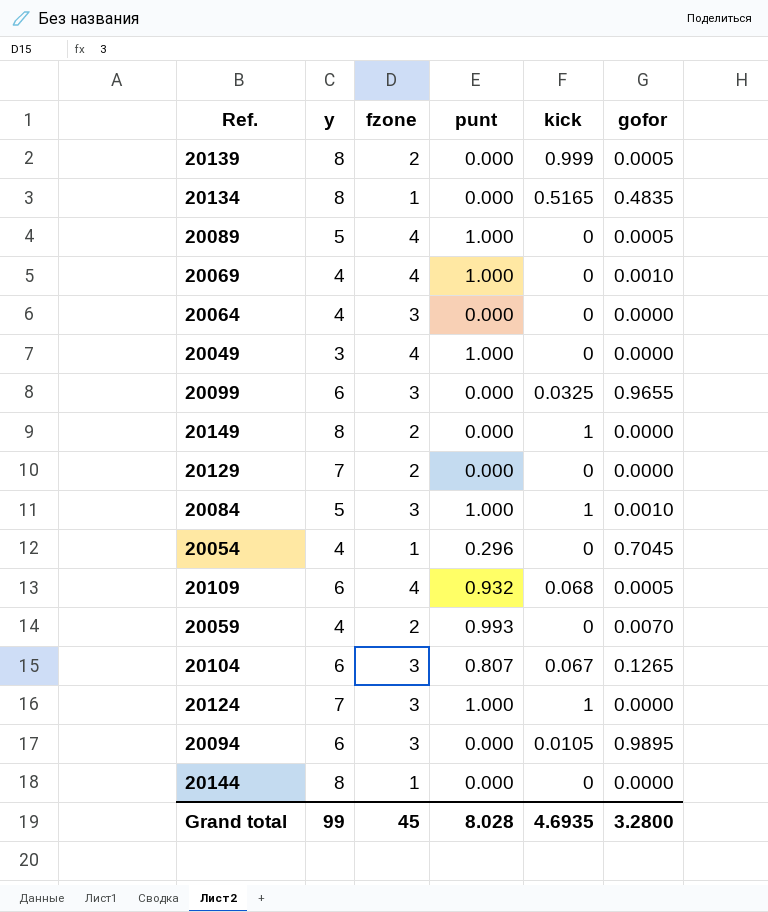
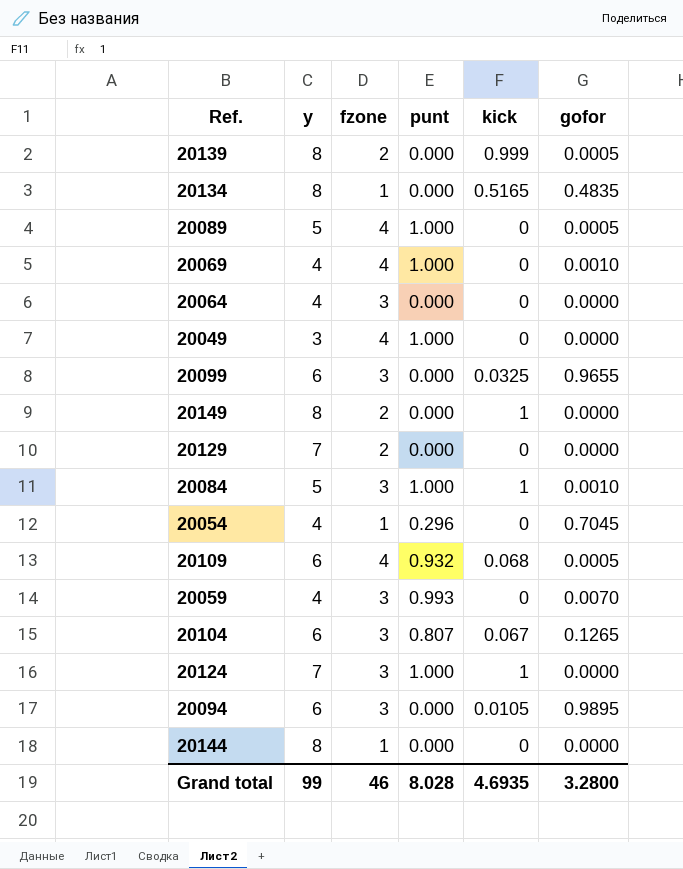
20059 | fzone: 2 -> 3
Grand total | fzone: 45 -> 46

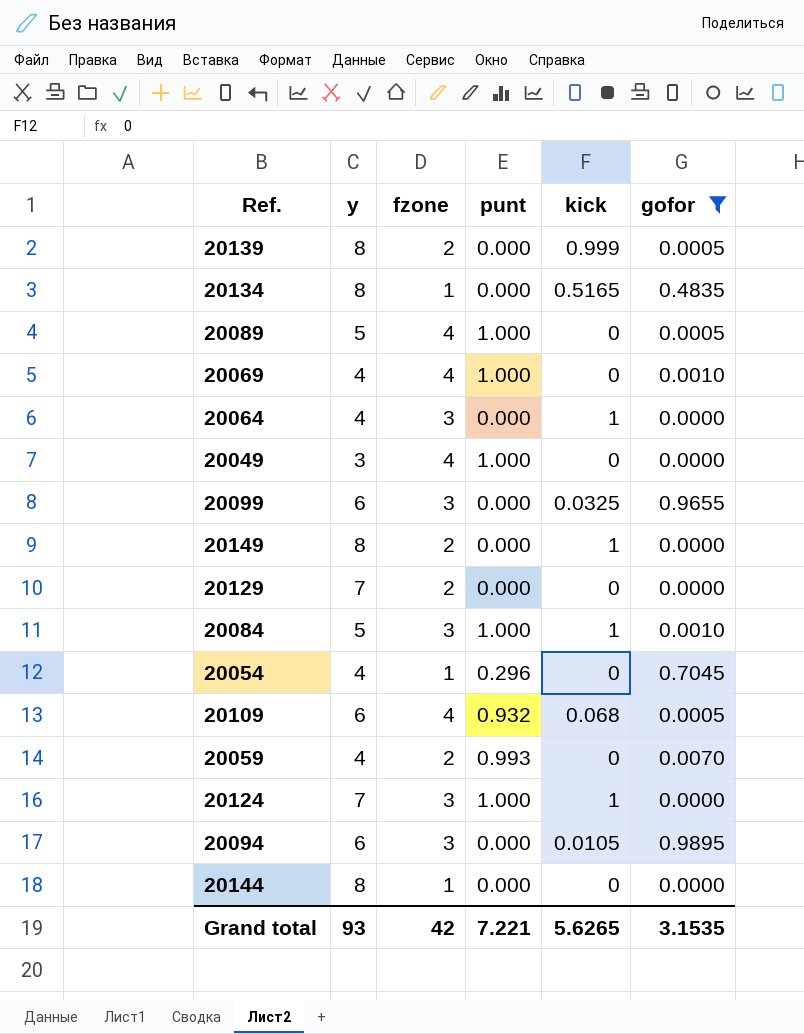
filter: none -> gofor != 0.1265
20064 | kick: 0 -> 1
20059 | fzone: 3 -> 2
Grand total | y: 99 -> 93
Grand total | fzone: 46 -> 42
Grand total | punt: 8.028 -> 7.221
Grand total | kick: 4.6935 -> 5.6265
Grand total | gofor: 3.2800 -> 3.1535

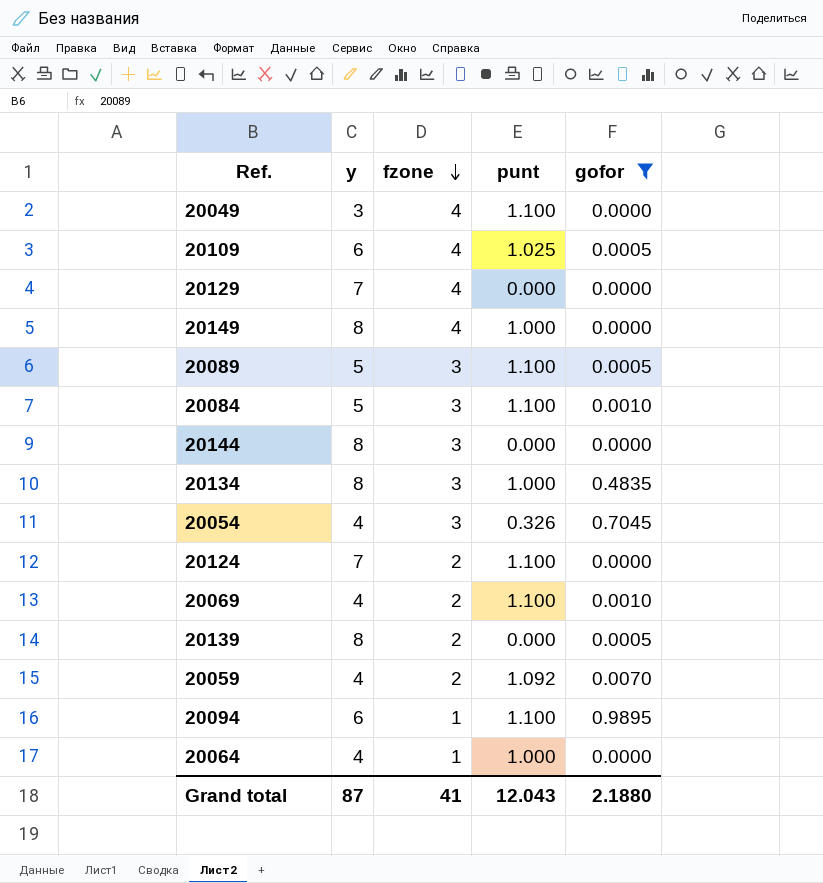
row order: none -> fzone descending
column kick | position: 5 -> none
row 20099: 6 | 3 | 0.000 | 0.0325 | 0.9655 -> none
20049 | punt: 1.000 -> 1.100
20109 | punt: 0.932 -> 1.025
20129 | fzone: 2 -> 4
20149 | fzone: 2 -> 4
20149 | punt: 0.000 -> 1.000
20089 | fzone: 4 -> 3
20089 | punt: 1.000 -> 1.100
20084 | punt: 1.000 -> 1.100
20144 | fzone: 1 -> 3
20134 | fzone: 1 -> 3
20134 | punt: 0.000 -> 1.000
20054 | fzone: 1 -> 3
20054 | punt: 0.296 -> 0.326
20124 | fzone: 3 -> 2
20124 | punt: 1.000 -> 1.100
20069 | fzone: 4 -> 2
20069 | punt: 1.000 -> 1.100
20059 | punt: 0.993 -> 1.092
20094 | fzone: 3 -> 1
20094 | punt: 0.000 -> 1.100
20064 | fzone: 3 -> 1
20064 | punt: 0.000 -> 1.000
Grand total | y: 93 -> 87
Grand total | fzone: 42 -> 41
Grand total | punt: 7.221 -> 12.043
Grand total | gofor: 3.1535 -> 2.1880

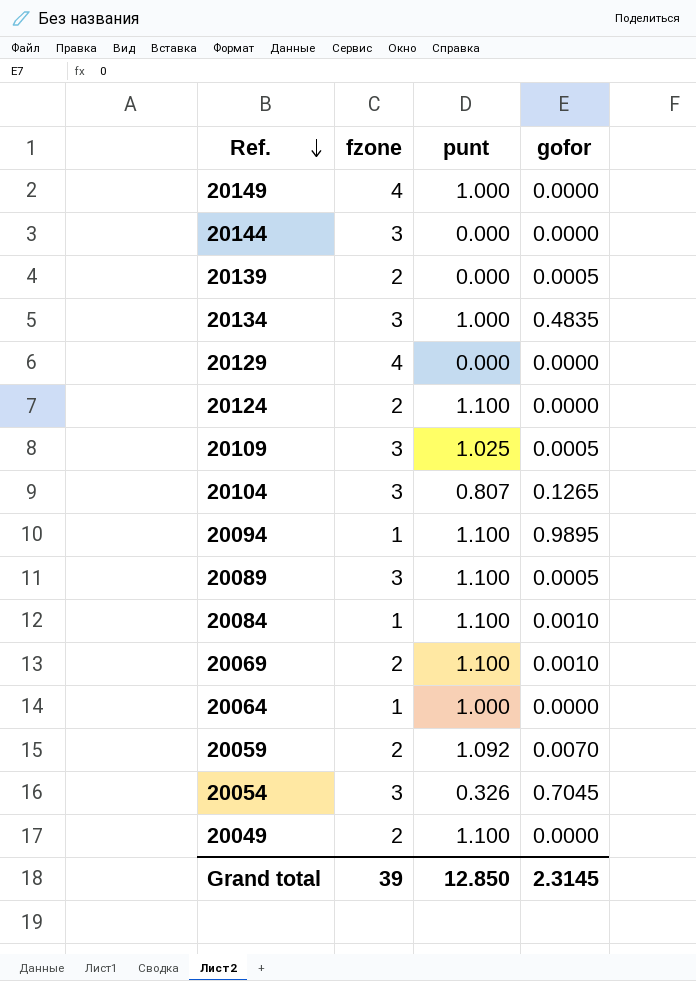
filter: gofor != 0.1265 -> none
row order: fzone descending -> Ref. descending
column y | position: 2 -> none
20109 | fzone: 4 -> 3
20084 | fzone: 3 -> 1
20049 | fzone: 4 -> 2
Grand total | fzone: 41 -> 39
Grand total | punt: 12.043 -> 12.850
Grand total | gofor: 2.1880 -> 2.3145

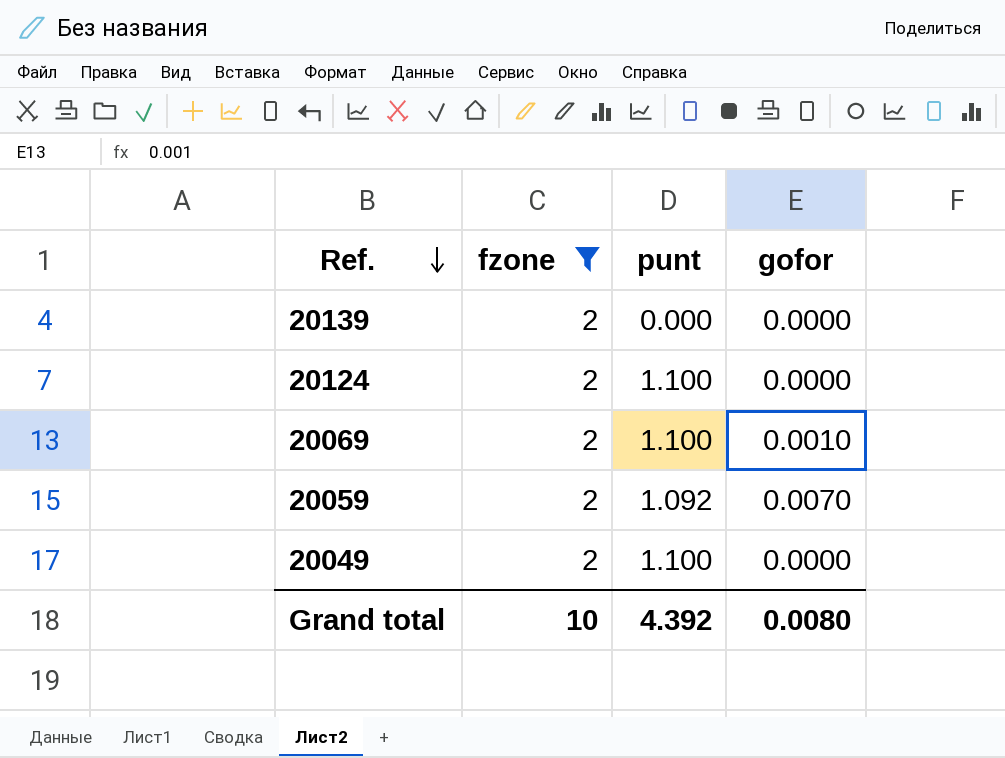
filter: none -> fzone = 2
20139 | gofor: 0.0005 -> 0.0000
Grand total | fzone: 39 -> 10
Grand total | punt: 12.850 -> 4.392
Grand total | gofor: 2.3145 -> 0.0080

